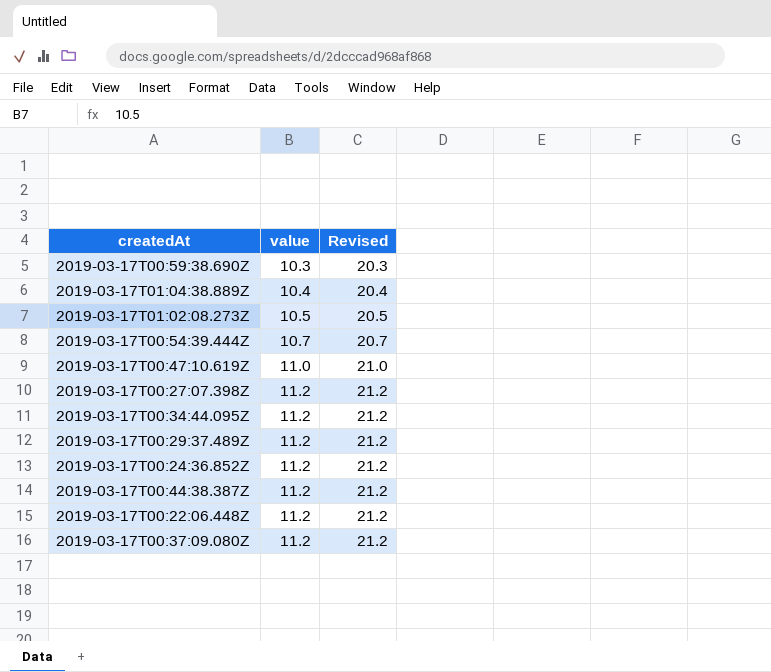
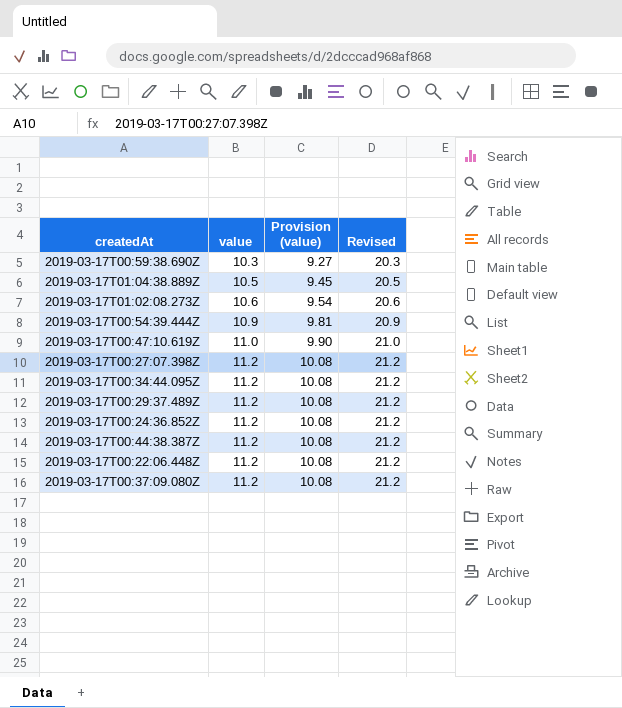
column Provision (value) | formula: none -> [value] * 0.9
2019-03-17T01:04:38.889Z | value: 10.4 -> 10.5
2019-03-17T01:04:38.889Z | Revised: 20.4 -> 20.5
2019-03-17T01:02:08.273Z | value: 10.5 -> 10.6
2019-03-17T01:02:08.273Z | Revised: 20.5 -> 20.6
2019-03-17T00:54:39.444Z | value: 10.7 -> 10.9
2019-03-17T00:54:39.444Z | Revised: 20.7 -> 20.9

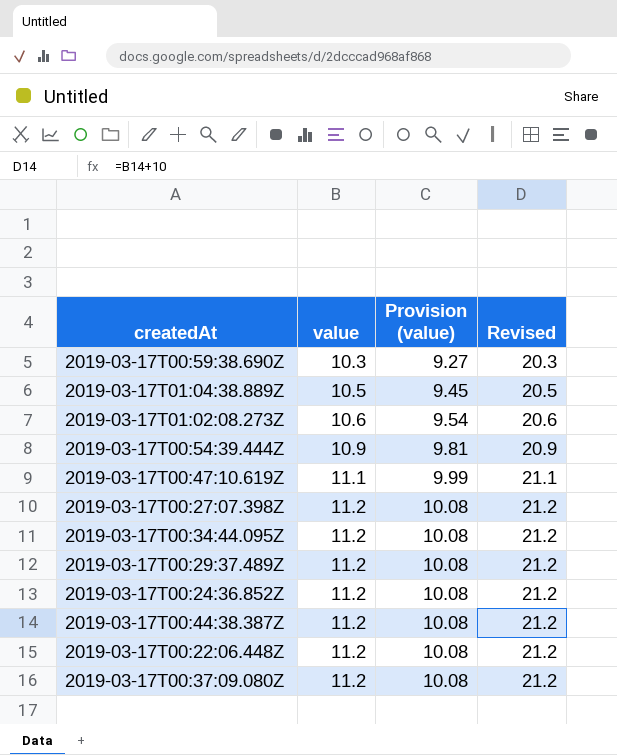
2019-03-17T00:47:10.619Z | value: 11.0 -> 11.1
2019-03-17T00:47:10.619Z | Provision (value): 9.90 -> 9.99
2019-03-17T00:47:10.619Z | Revised: 21.0 -> 21.1

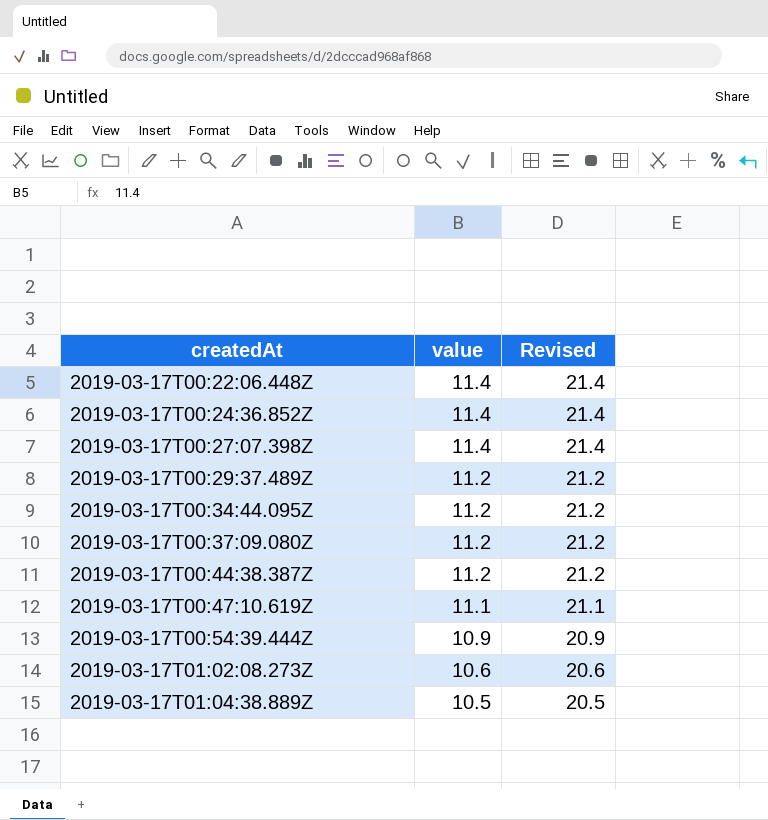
row order: value ascending -> createdAt ascending
column Provision (value) | formula: [value] * 0.9 -> none
row 2019-03-17T00:59:38.690Z: 10.3 | 9.27 | 20.3 -> none
2019-03-17T00:22:06.448Z | value: 11.2 -> 11.4
2019-03-17T00:22:06.448Z | Revised: 21.2 -> 21.4
2019-03-17T00:24:36.852Z | value: 11.2 -> 11.4
2019-03-17T00:24:36.852Z | Revised: 21.2 -> 21.4
2019-03-17T00:27:07.398Z | value: 11.2 -> 11.4
2019-03-17T00:27:07.398Z | Revised: 21.2 -> 21.4

